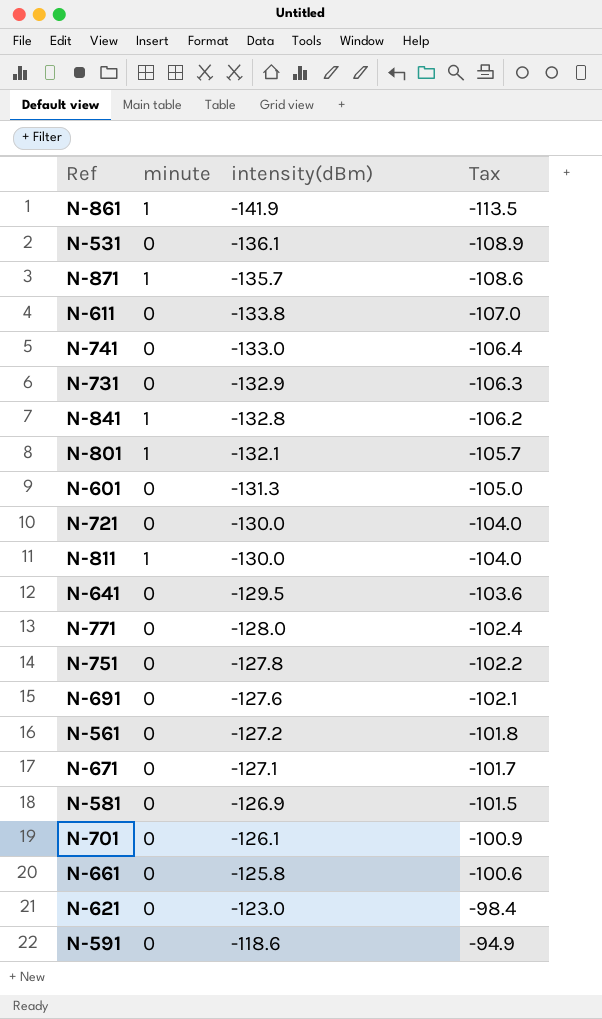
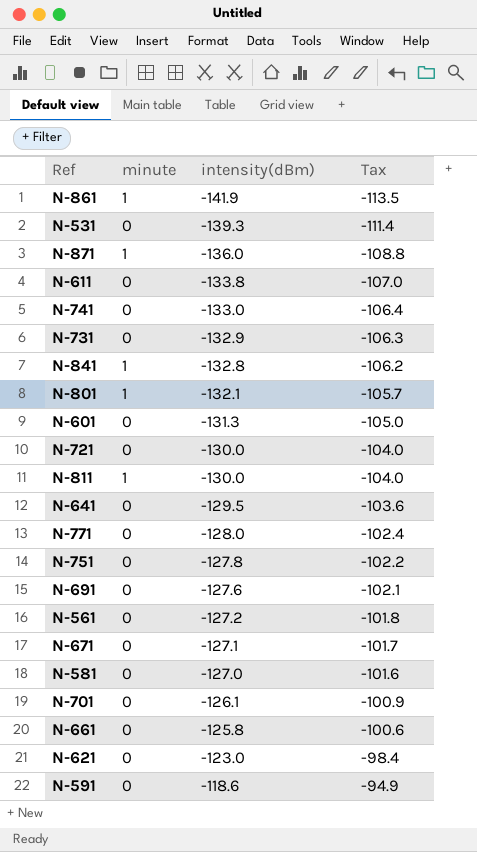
N-531 | intensity(dBm): -136.1 -> -139.3
N-531 | Tax: -108.9 -> -111.4
N-871 | intensity(dBm): -135.7 -> -136.0
N-871 | Tax: -108.6 -> -108.8
N-581 | intensity(dBm): -126.9 -> -127.0
N-581 | Tax: -101.5 -> -101.6

